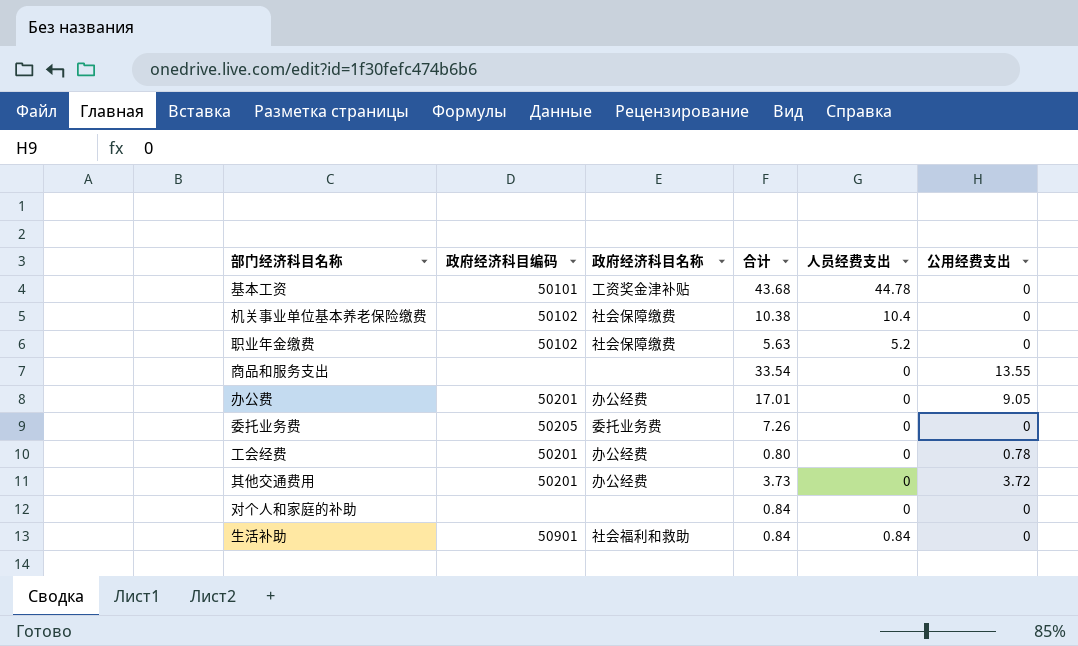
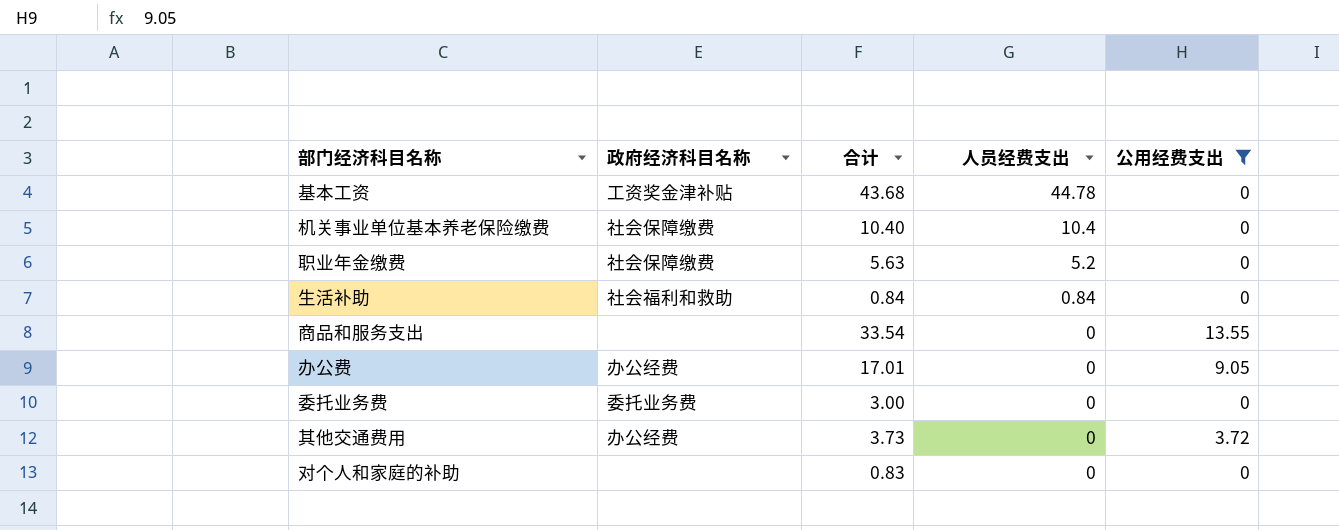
filter: none -> 公用经费支出 != 0.78
row order: none -> 人员经费支出 descending
column 政府经济科目编码 | position: 2 -> none
机关事业单位基本养老保险缴费 | 合计: 10.38 -> 10.40
委托业务费 | 合计: 7.26 -> 3.00
对个人和家庭的补助 | 合计: 0.84 -> 0.83

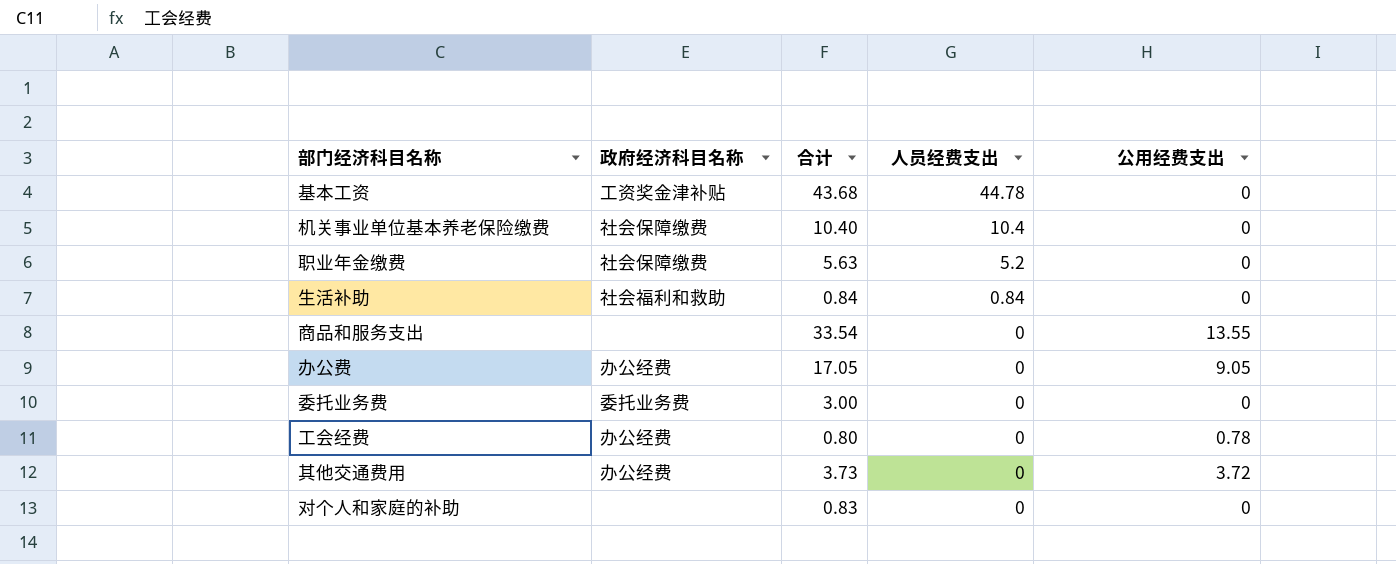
filter: 公用经费支出 != 0.78 -> none
办公费 | 合计: 17.01 -> 17.05

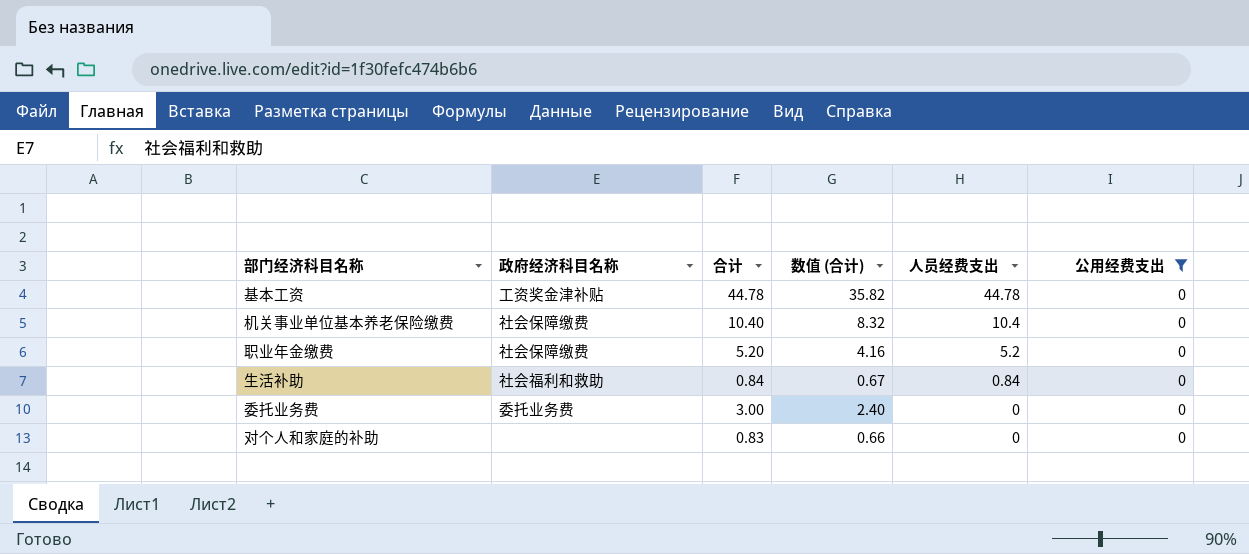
filter: none -> 公用经费支出 = 0
column 数值 (合计) | formula: none -> [合计] * 0.8
基本工资 | 合计: 43.68 -> 44.78
职业年金缴费 | 合计: 5.63 -> 5.20

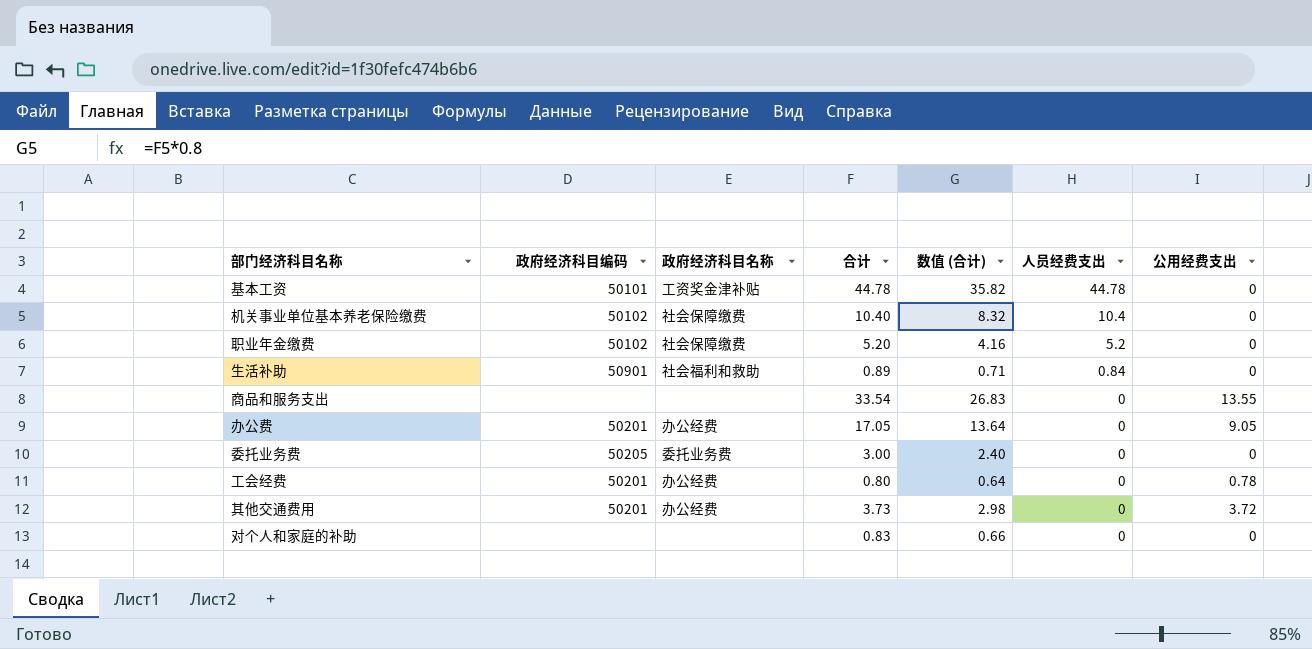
filter: 公用经费支出 = 0 -> none
column 政府经济科目编码 | position: none -> 2
生活补助 | 合计: 0.84 -> 0.89
生活补助 | 数值 (合计): 0.67 -> 0.71

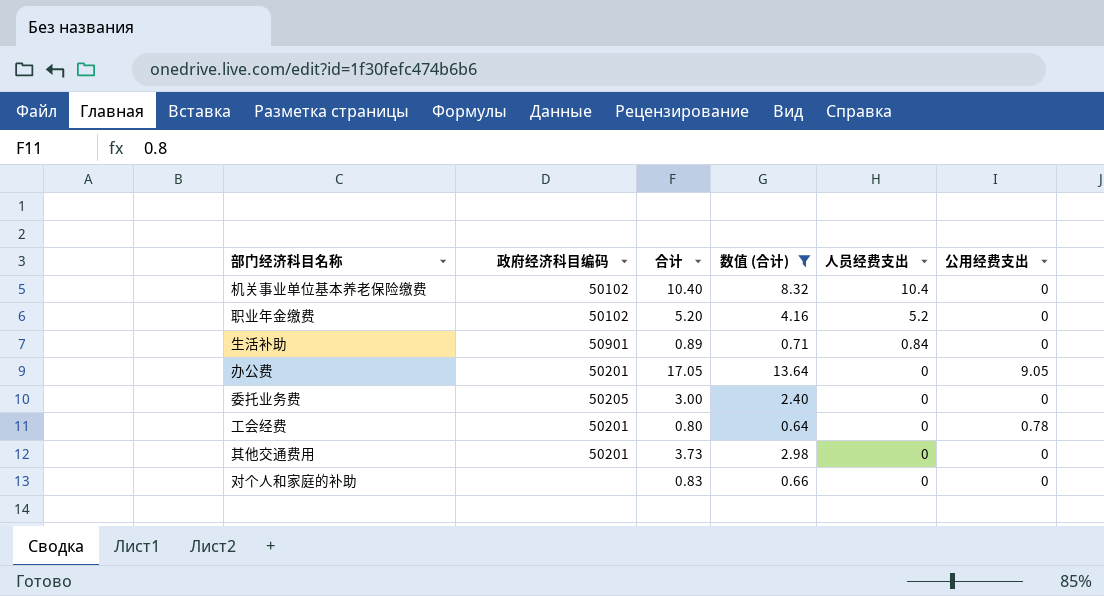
filter: none -> 数值 (合计) <= 13.64
column 政府经济科目名称 | position: 3 -> none
其他交通费用 | 公用经费支出: 3.72 -> 0

